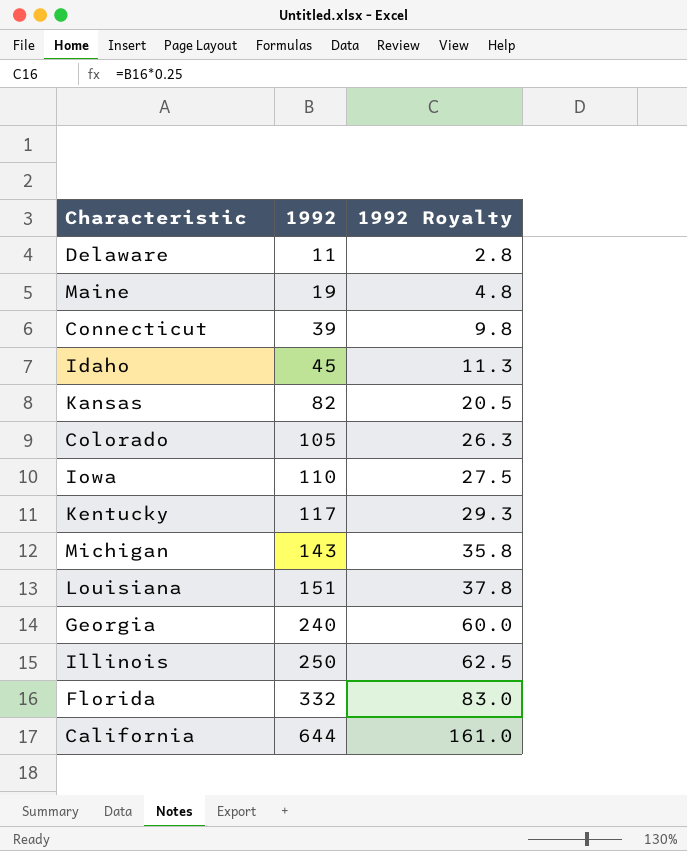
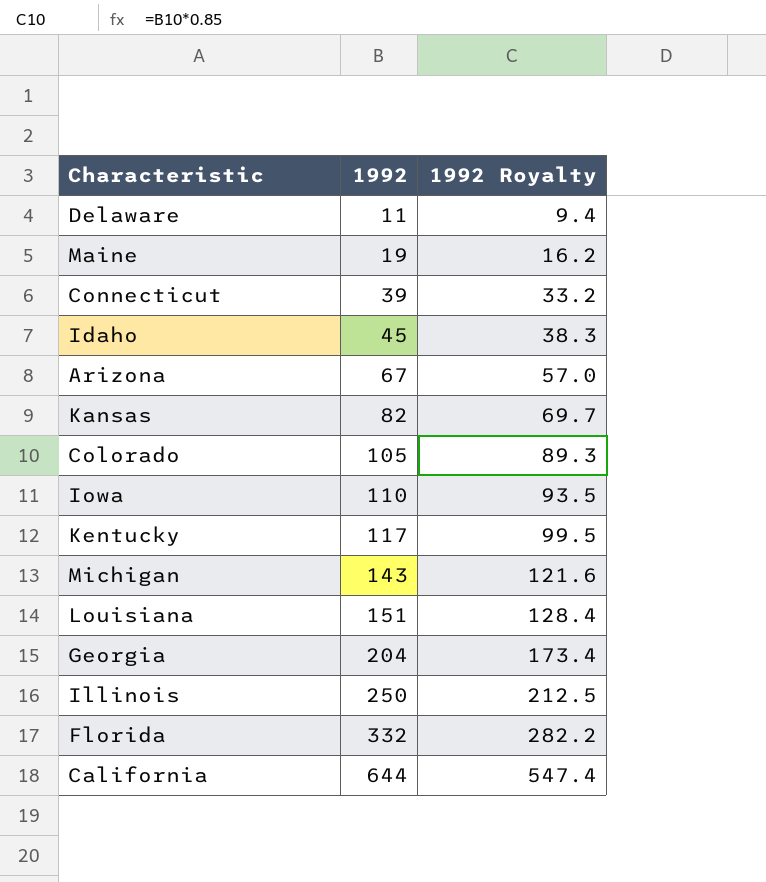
column 1992 Royalty | formula: [1992] * 0.25 -> [1992] * 0.85
row Arizona: none -> 67 | 57.0
Georgia | 1992: 240 -> 204

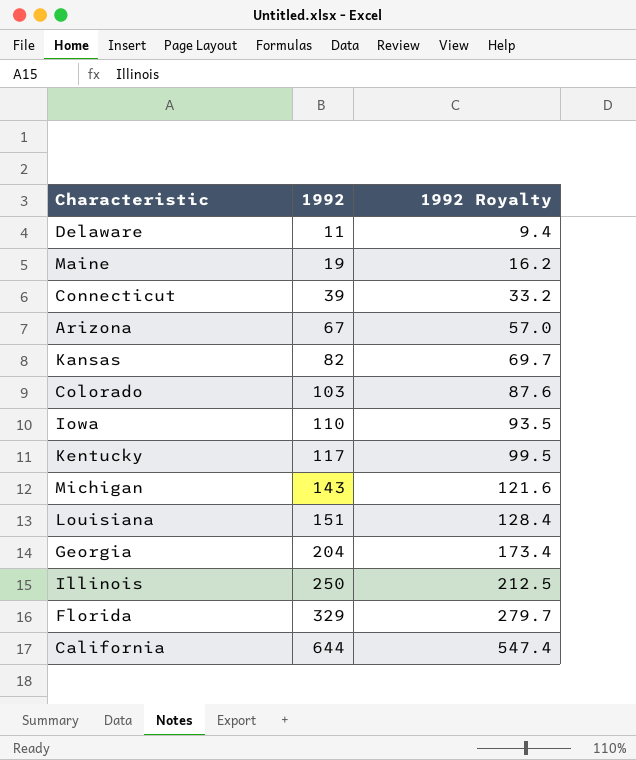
row Idaho: 45 | 38.3 -> none
Colorado | 1992: 105 -> 103
Colorado | 1992 Royalty: 89.3 -> 87.6
Florida | 1992: 332 -> 329
Florida | 1992 Royalty: 282.2 -> 279.7

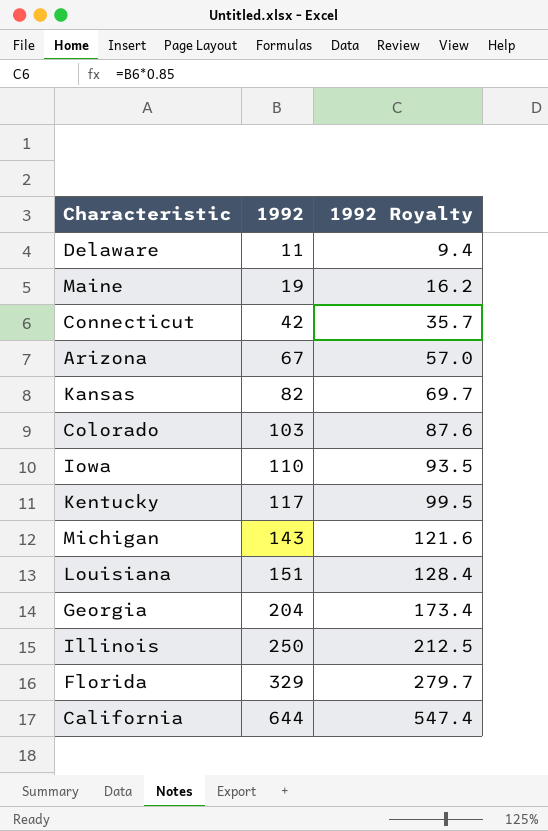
Connecticut | 1992: 39 -> 42
Connecticut | 1992 Royalty: 33.2 -> 35.7

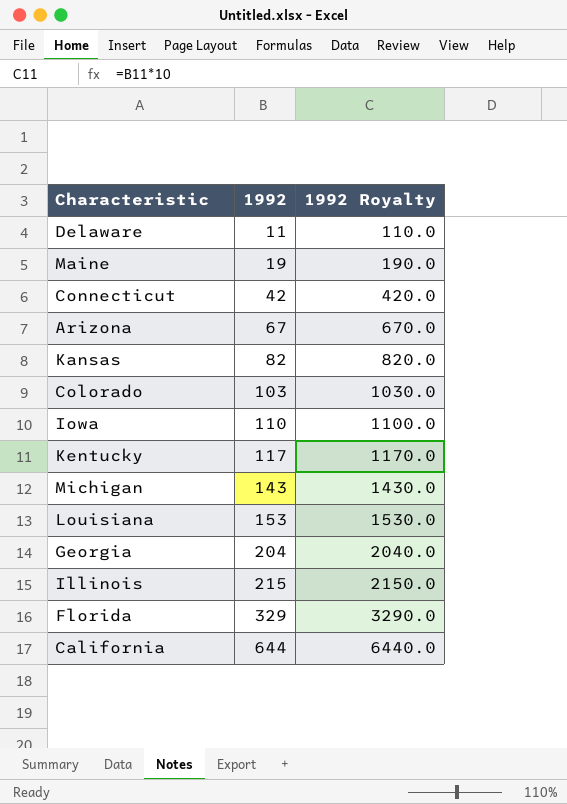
column 1992 Royalty | formula: [1992] * 0.85 -> [1992] * 10
Louisiana | 1992: 151 -> 153
Illinois | 1992: 250 -> 215

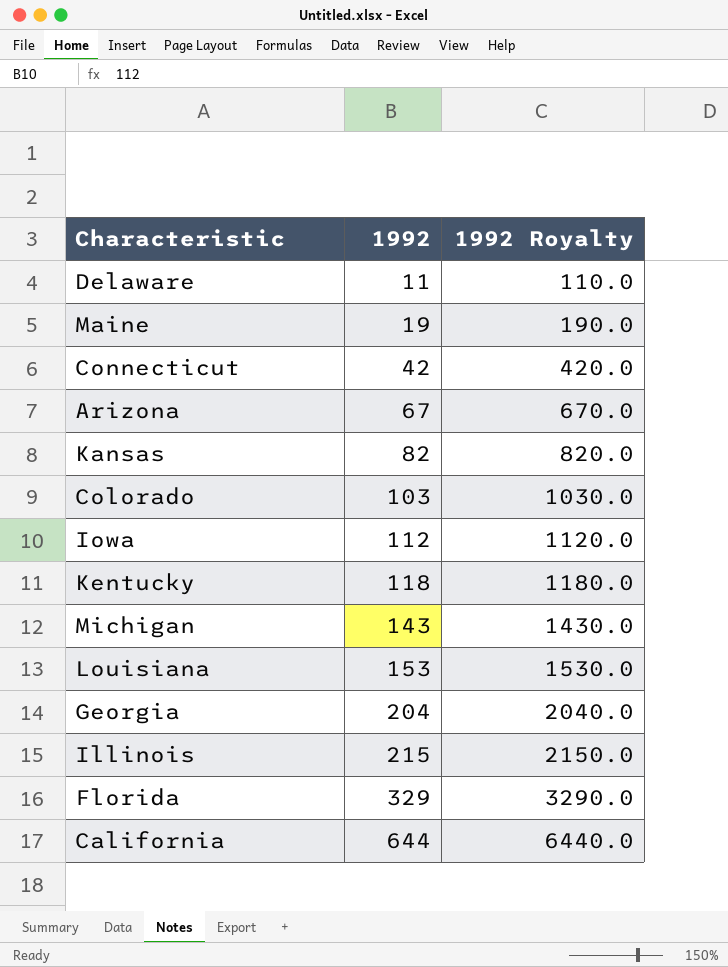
Iowa | 1992: 110 -> 112
Iowa | 1992 Royalty: 1100.0 -> 1120.0
Kentucky | 1992: 117 -> 118
Kentucky | 1992 Royalty: 1170.0 -> 1180.0

